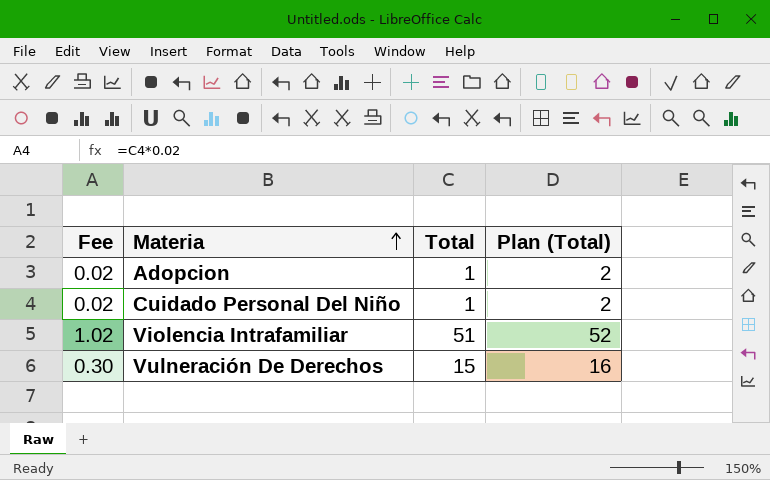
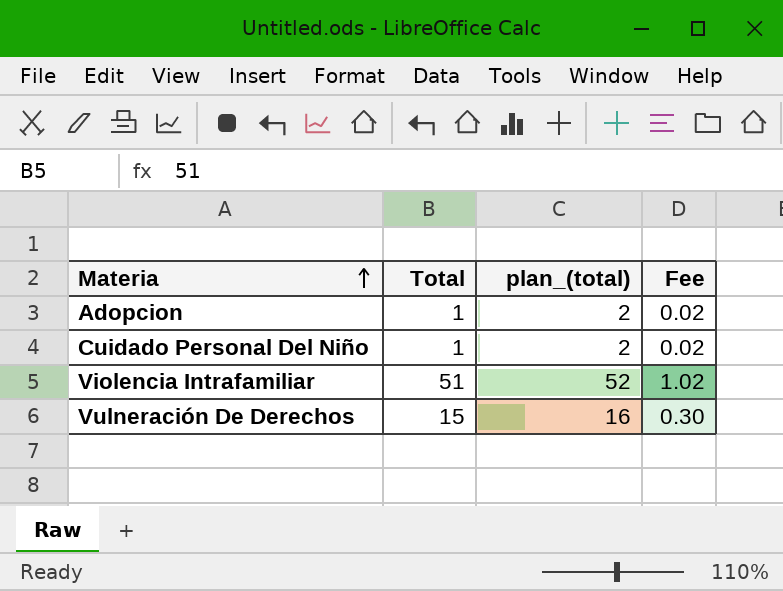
column name: Plan (Total) -> plan_(total)
column Fee | position: 1 -> 4

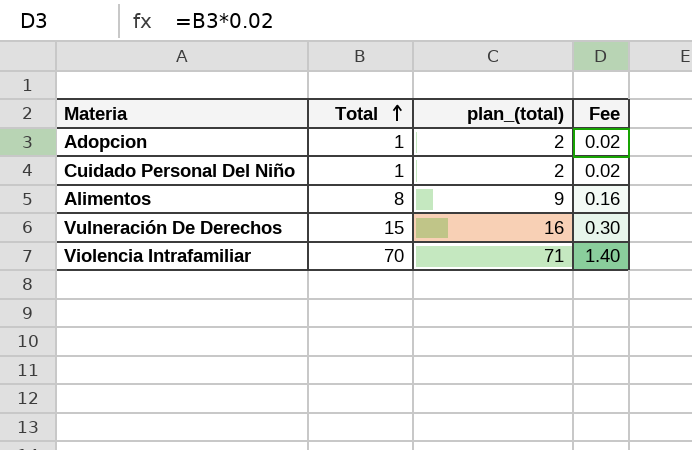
row order: Materia ascending -> Total ascending
row Alimentos: none -> 8 | 9 | 0.16
Violencia Intrafamiliar | Total: 51 -> 70
Violencia Intrafamiliar | plan_(total): 52 -> 71
Violencia Intrafamiliar | Fee: 1.02 -> 1.40

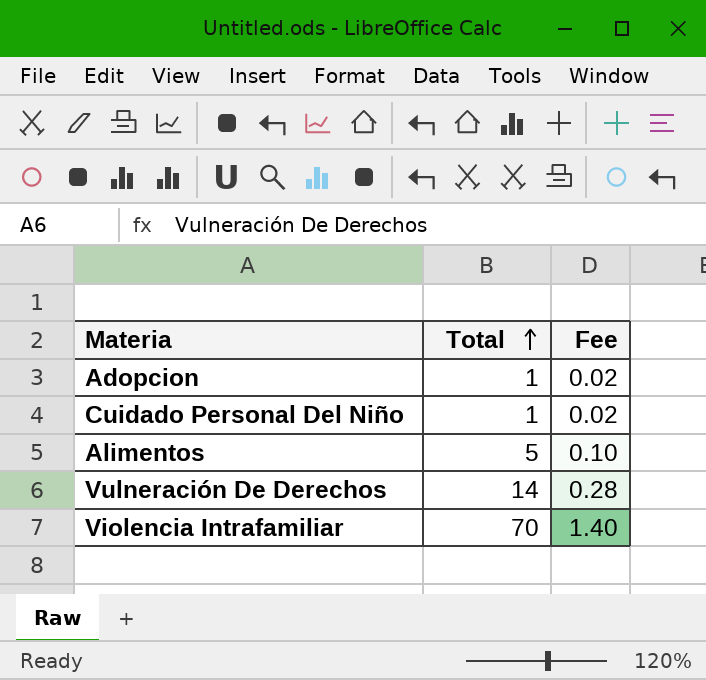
column plan_(total) | formula: [Total] + 1 -> none
Alimentos | Total: 8 -> 5
Alimentos | Fee: 0.16 -> 0.10
Vulneración De Derechos | Total: 15 -> 14
Vulneración De Derechos | Fee: 0.30 -> 0.28

